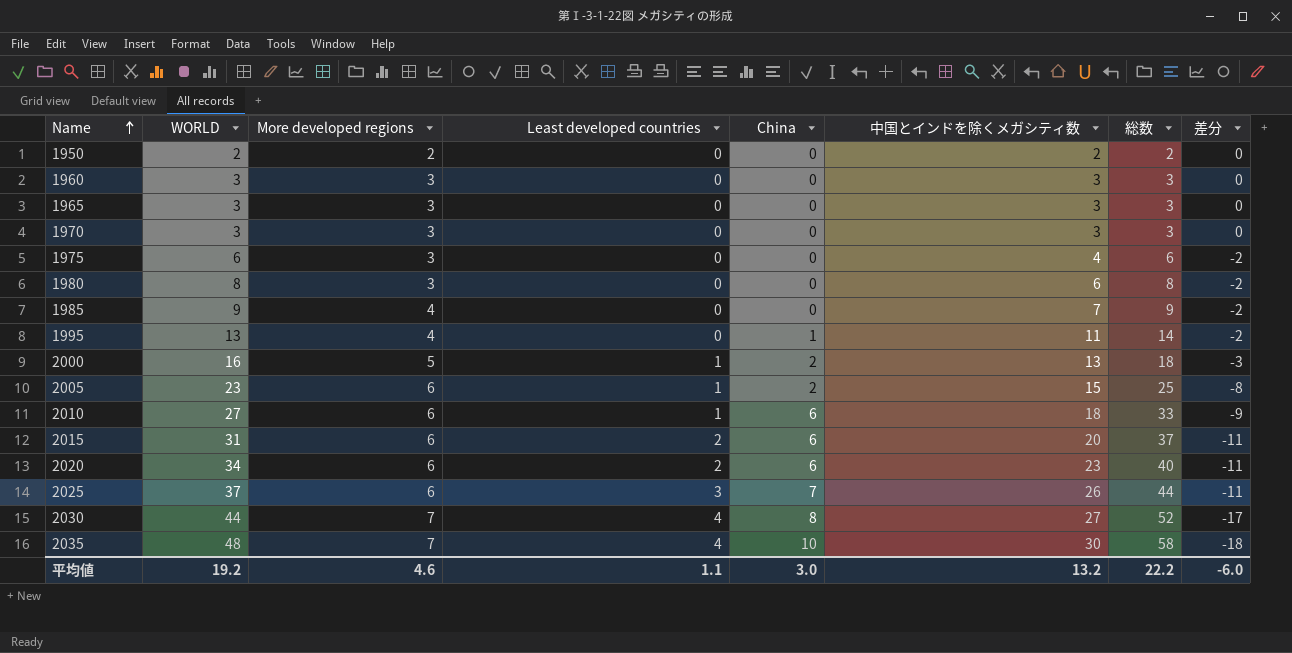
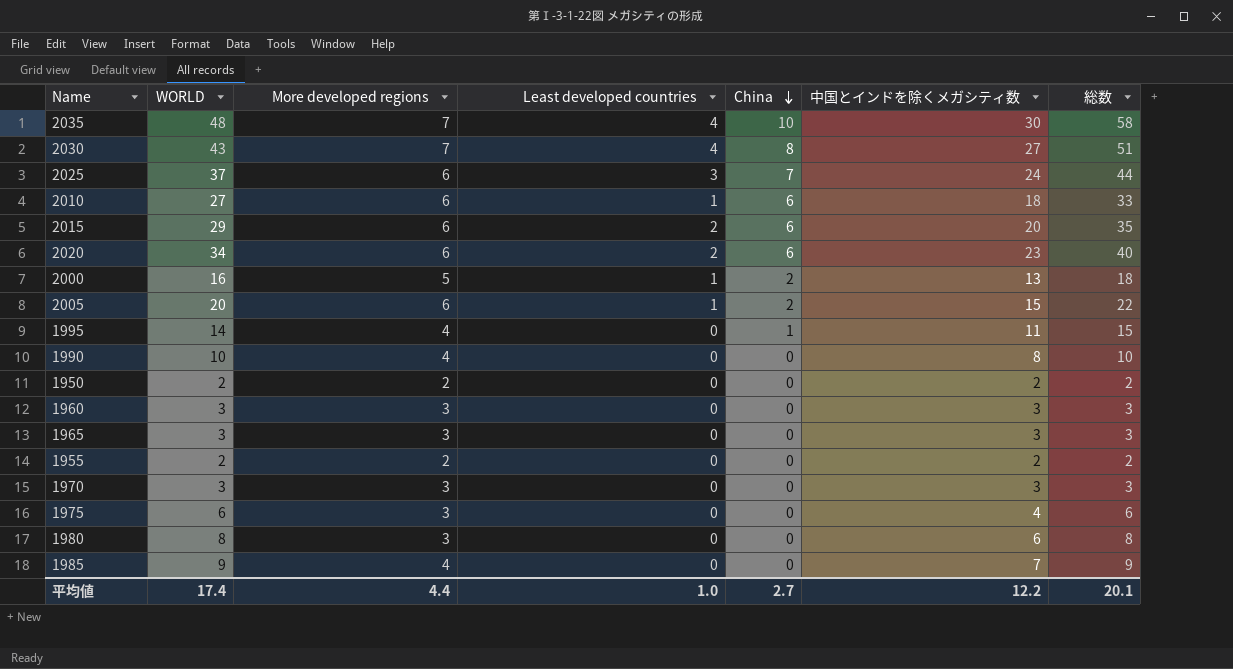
row order: Name ascending -> China descending
column 差分 | formula: [中国とインドを除くメガシティ数] - [WORLD] -> none
2030 | WORLD: 44 -> 43
2030 | 総数: 52 -> 51
2025 | 中国とインドを除くメガシティ数: 26 -> 24
2015 | WORLD: 31 -> 29
2015 | 総数: 37 -> 35
2005 | WORLD: 23 -> 20
2005 | 総数: 25 -> 22
1995 | WORLD: 13 -> 14
1995 | 総数: 14 -> 15
row 1990: none -> 10 | 4 | 0 | 0 | 8 | 10
row 1955: none -> 2 | 2 | 0 | 0 | 2 | 2
平均値 | WORLD: 19.2 -> 17.4
平均値 | More developed regions: 4.6 -> 4.4
平均値 | Least developed countries: 1.1 -> 1.0
平均値 | China: 3.0 -> 2.7
平均値 | 中国とインドを除くメガシティ数: 13.2 -> 12.2
平均値 | 総数: 22.2 -> 20.1

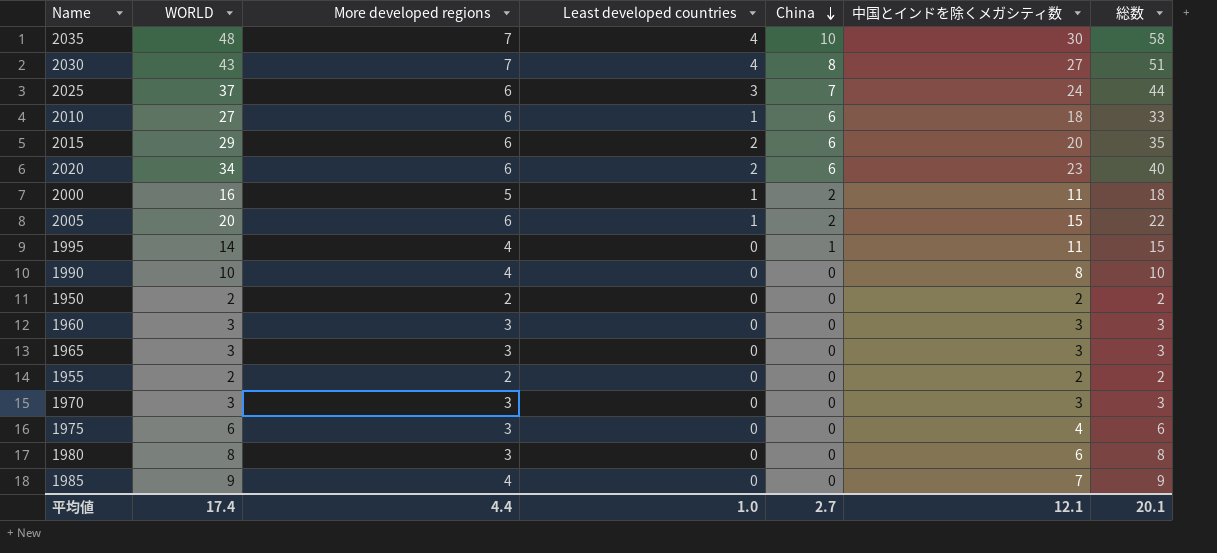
2000 | 中国とインドを除くメガシティ数: 13 -> 11
平均値 | 中国とインドを除くメガシティ数: 12.2 -> 12.1

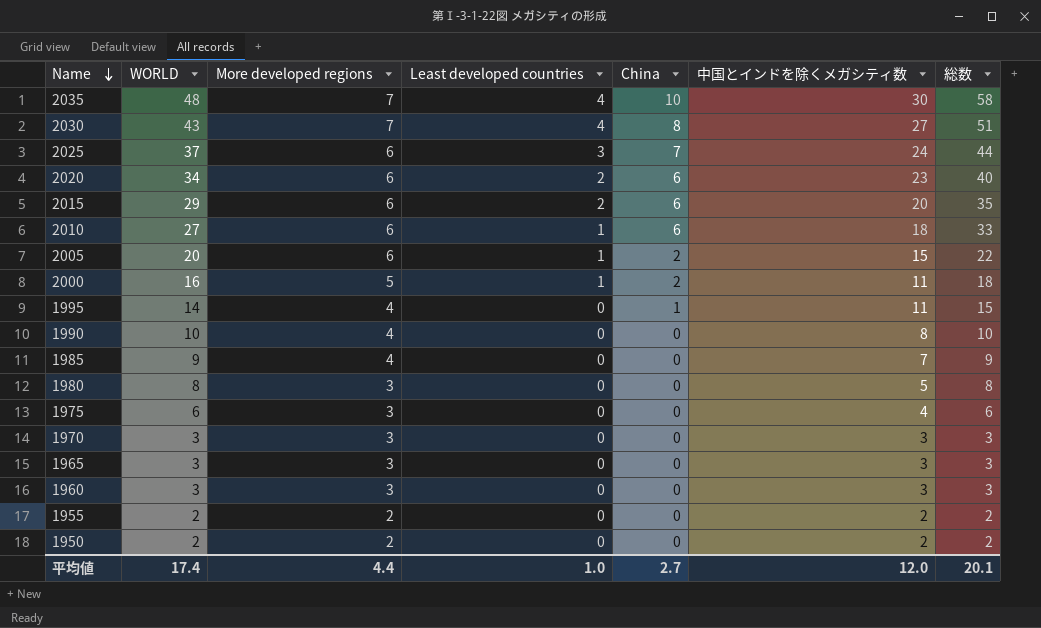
row order: China descending -> Name descending
1980 | 中国とインドを除くメガシティ数: 6 -> 5
平均値 | 中国とインドを除くメガシティ数: 12.1 -> 12.0

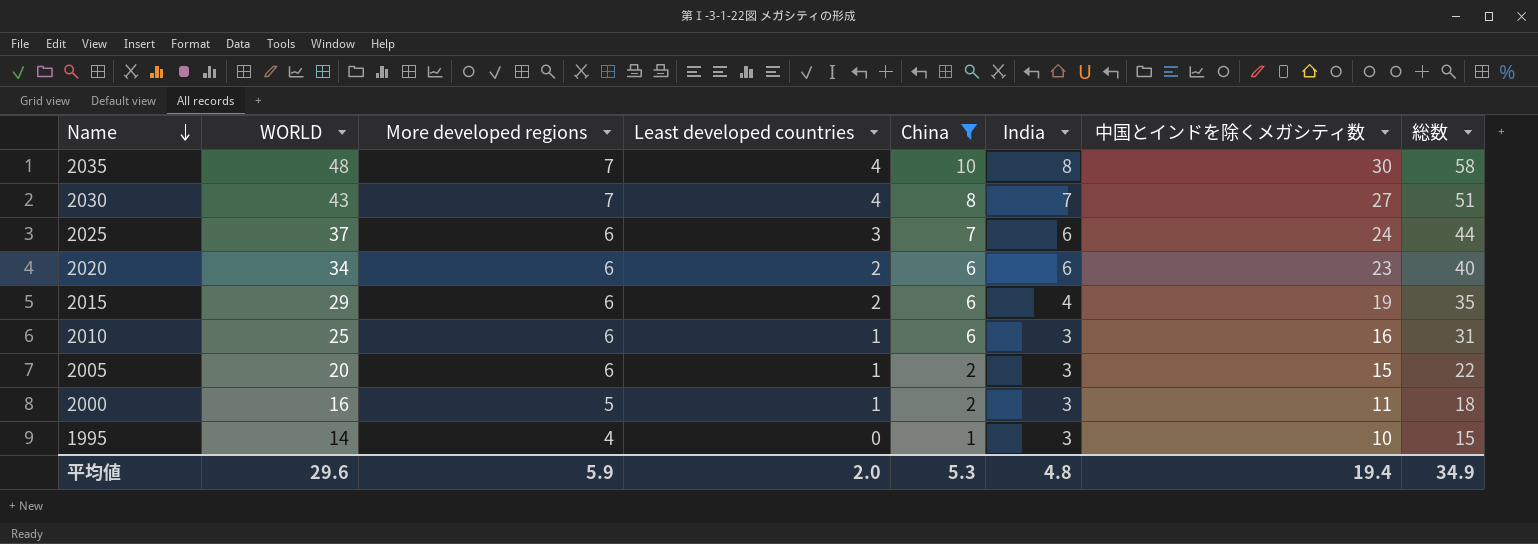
filter: none -> China != 0
column India | position: none -> 6
2015 | 中国とインドを除くメガシティ数: 20 -> 19
2010 | WORLD: 27 -> 25
2010 | 中国とインドを除くメガシティ数: 18 -> 16
2010 | 総数: 33 -> 31
1995 | 中国とインドを除くメガシティ数: 11 -> 10
平均値 | WORLD: 17.4 -> 29.6
平均値 | More developed regions: 4.4 -> 5.9
平均値 | Least developed countries: 1.0 -> 2.0
平均値 | China: 2.7 -> 5.3
平均値 | 中国とインドを除くメガシティ数: 12.0 -> 19.4
平均値 | 総数: 20.1 -> 34.9

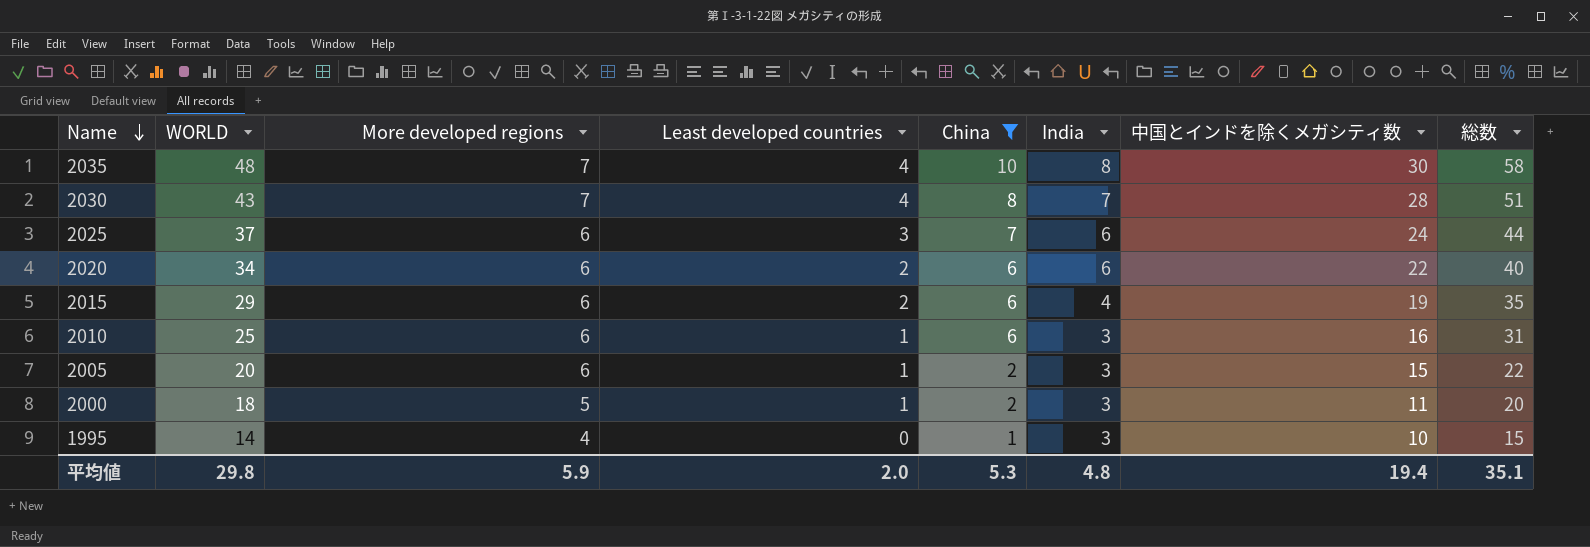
2030 | 中国とインドを除くメガシティ数: 27 -> 28
2020 | 中国とインドを除くメガシティ数: 23 -> 22
2000 | WORLD: 16 -> 18
2000 | 総数: 18 -> 20
平均値 | WORLD: 29.6 -> 29.8
平均値 | 総数: 34.9 -> 35.1

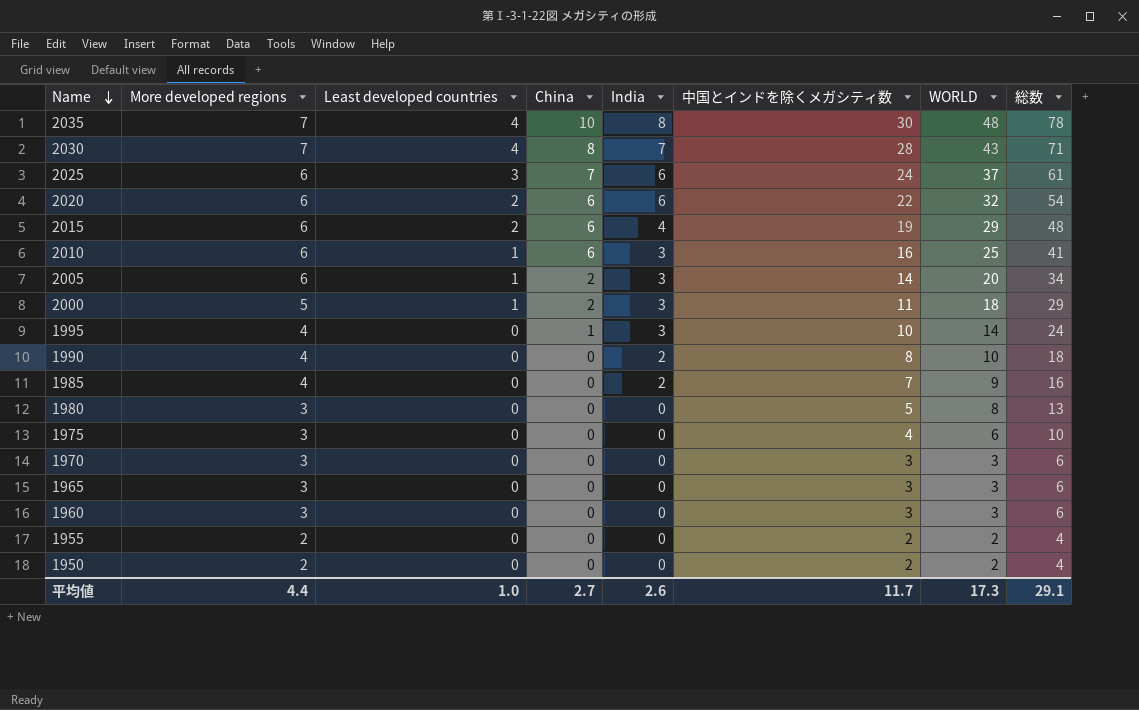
filter: China != 0 -> none
column WORLD | position: 2 -> 7
column 総数 | formula: [WORLD] + [China] -> [中国とインドを除くメガシティ数] + [WORLD]
2020 | WORLD: 34 -> 32
2005 | 中国とインドを除くメガシティ数: 15 -> 14
平均値 | More developed regions: 5.9 -> 4.4
平均値 | Least developed countries: 2.0 -> 1.0
平均値 | China: 5.3 -> 2.7
平均値 | India: 4.8 -> 2.6
平均値 | 中国とインドを除くメガシティ数: 19.4 -> 11.7
平均値 | WORLD: 29.8 -> 17.3
平均値 | 総数: 35.1 -> 29.1

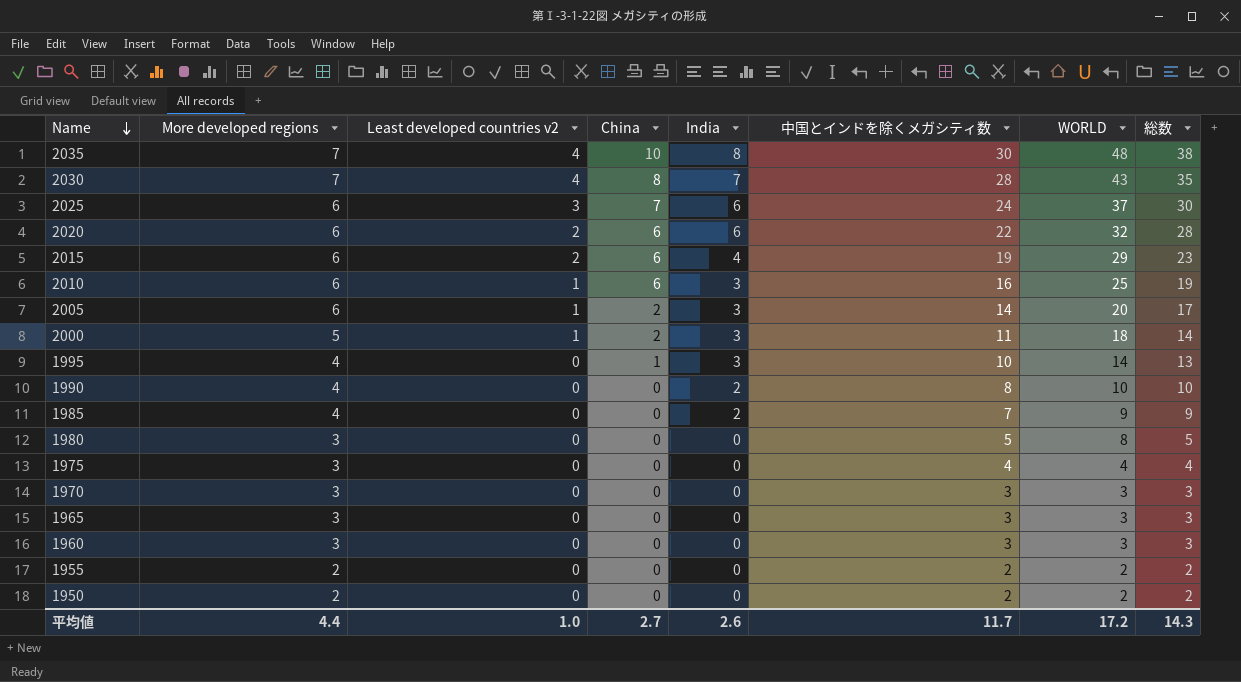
column name: Least developed countries -> Least developed countries v2
column 総数 | formula: [中国とインドを除くメガシティ数] + [WORLD] -> [India] + [中国とインドを除くメガシティ数]
1975 | WORLD: 6 -> 4
平均値 | WORLD: 17.3 -> 17.2
平均値 | 総数: 29.1 -> 14.3

